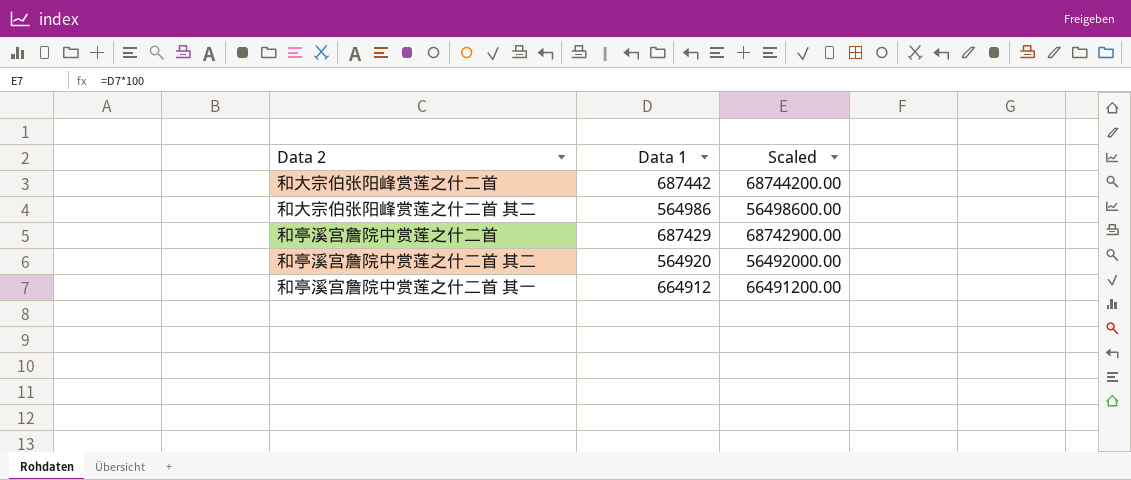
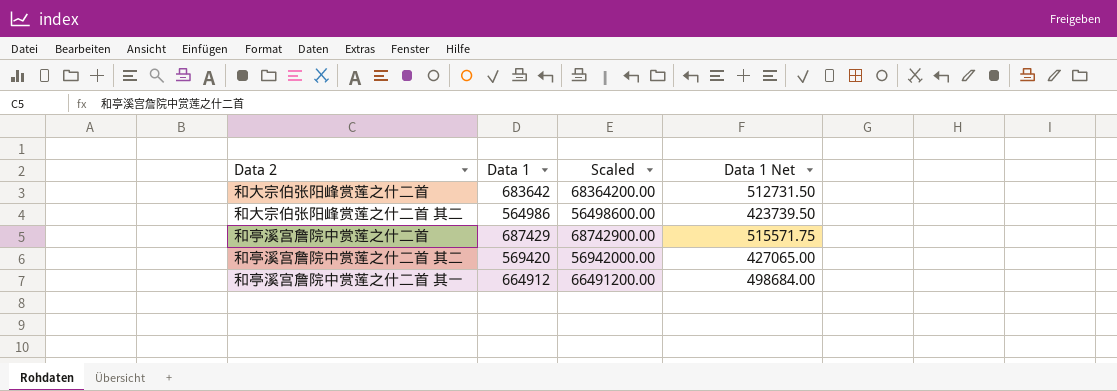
column Data 1 Net | formula: none -> [Data 1] * 0.75
和大宗伯张阳峰赏莲之什二首 | Data 1: 687442 -> 683642
和大宗伯张阳峰赏莲之什二首 | Scaled: 68744200.00 -> 68364200.00
和亭溪宫詹院中赏莲之什二首 其二 | Data 1: 564920 -> 569420
和亭溪宫詹院中赏莲之什二首 其二 | Scaled: 56492000.00 -> 56942000.00

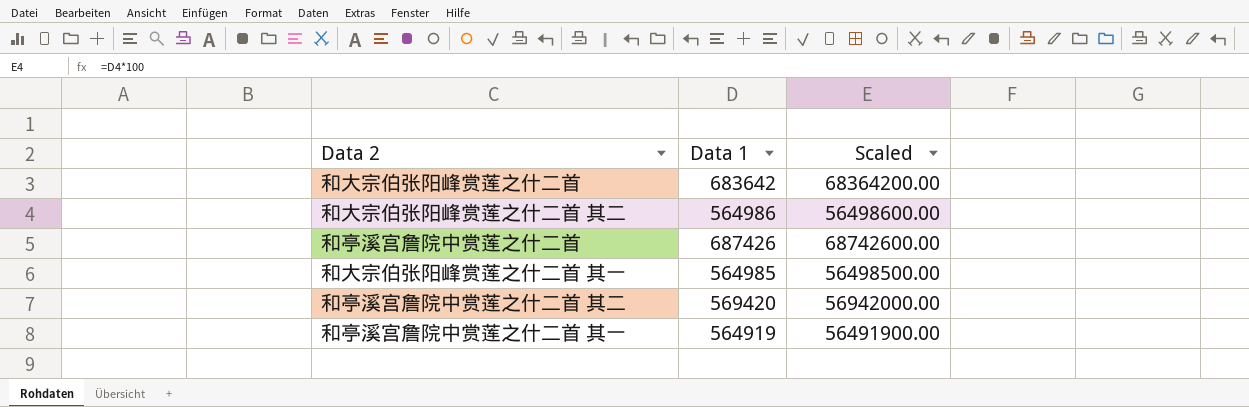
column Data 1 Net | formula: [Data 1] * 0.75 -> none
和亭溪宫詹院中赏莲之什二首 | Data 1: 687429 -> 687426
和亭溪宫詹院中赏莲之什二首 | Scaled: 68742900.00 -> 68742600.00
row 和大宗伯张阳峰赏莲之什二首 其一: none -> 564985 | 56498500.00
和亭溪宫詹院中赏莲之什二首 其一 | Data 1: 664912 -> 564919
和亭溪宫詹院中赏莲之什二首 其一 | Scaled: 66491200.00 -> 56491900.00

